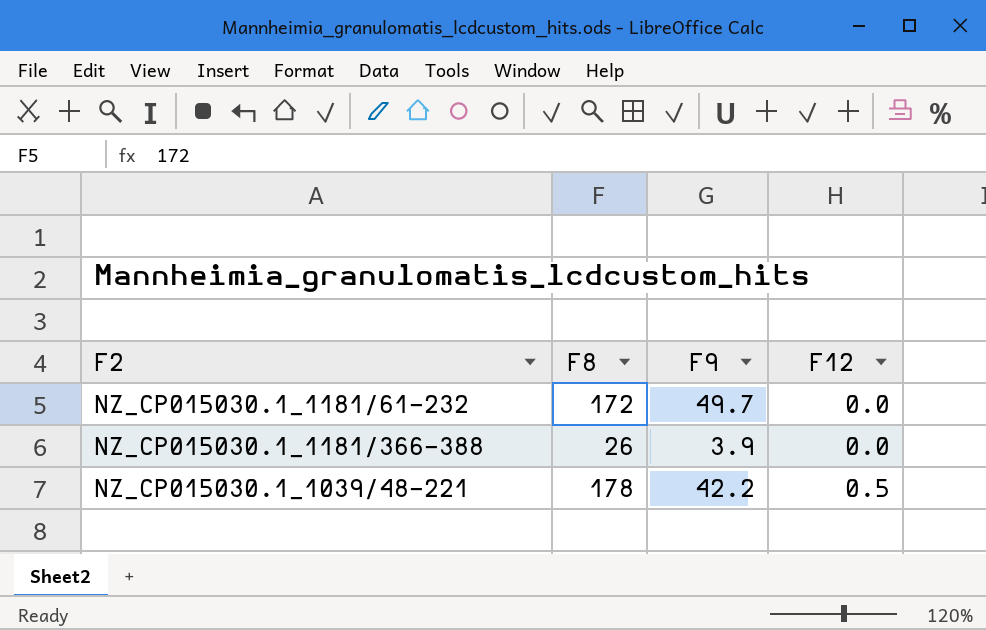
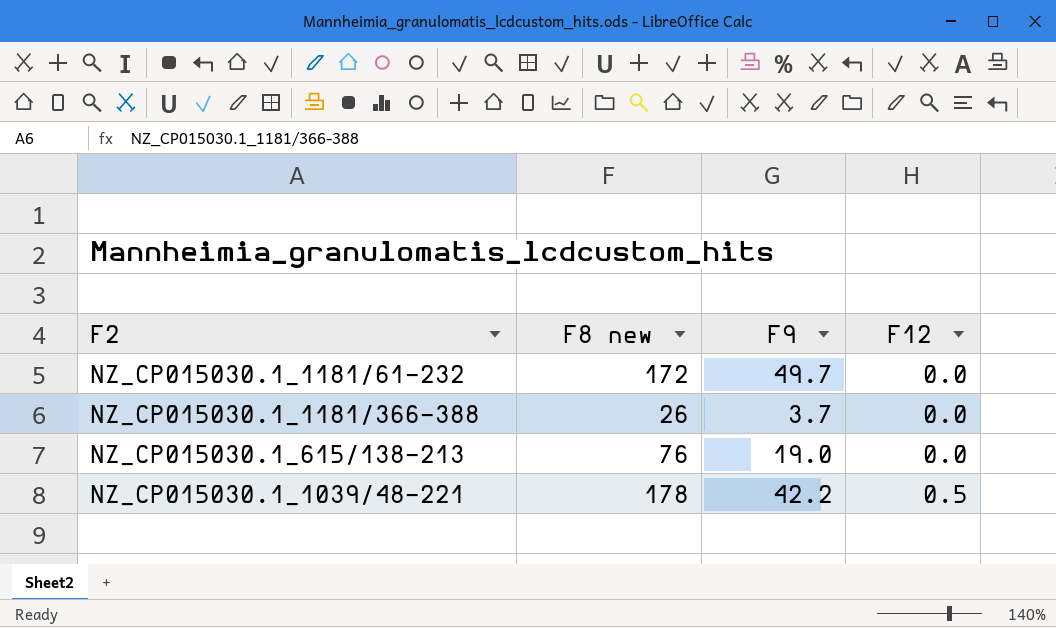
column name: F8 -> F8 new
NZ_CP015030.1_1181/366-388 | F9: 3.9 -> 3.7
row NZ_CP015030.1_615/138-213: none -> 76 | 19.0 | 0.0

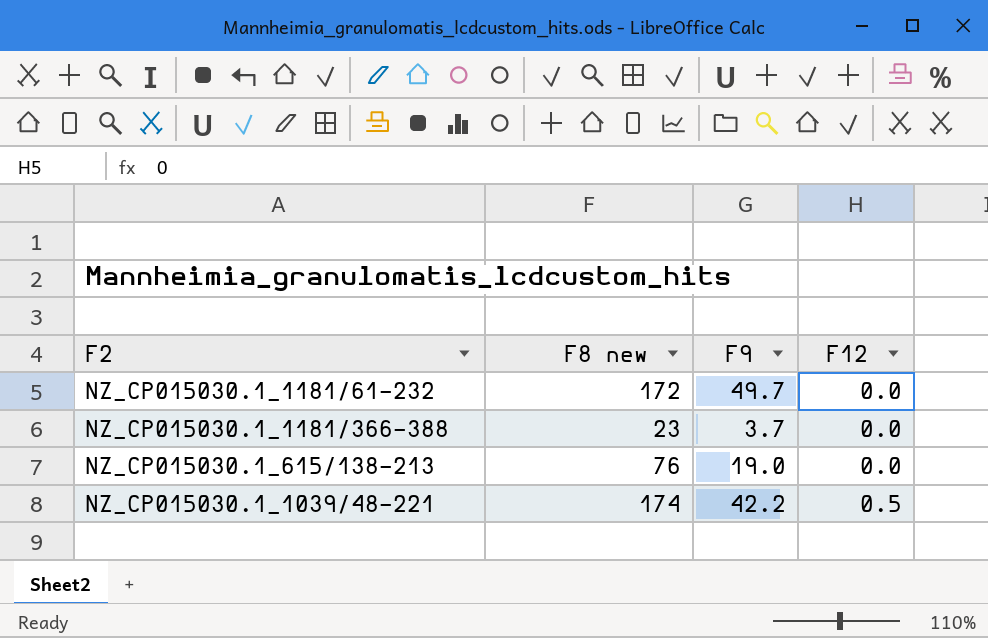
NZ_CP015030.1_1181/366-388 | F8 new: 26 -> 23
NZ_CP015030.1_1039/48-221 | F8 new: 178 -> 174

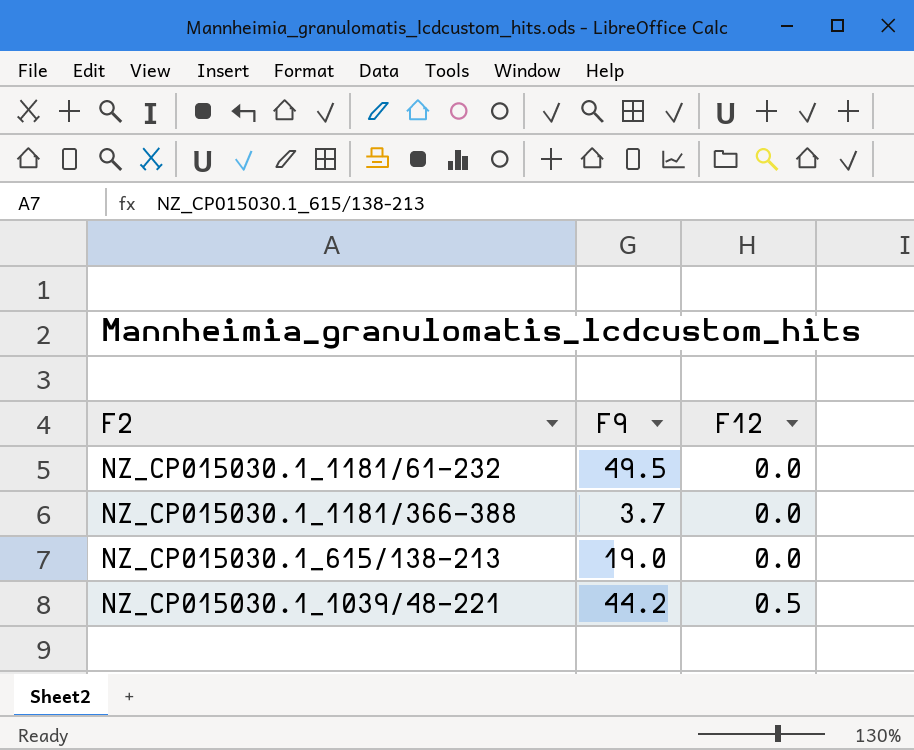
column F8 new | position: 2 -> none
NZ_CP015030.1_1181/61-232 | F9: 49.7 -> 49.5
NZ_CP015030.1_1039/48-221 | F9: 42.2 -> 44.2

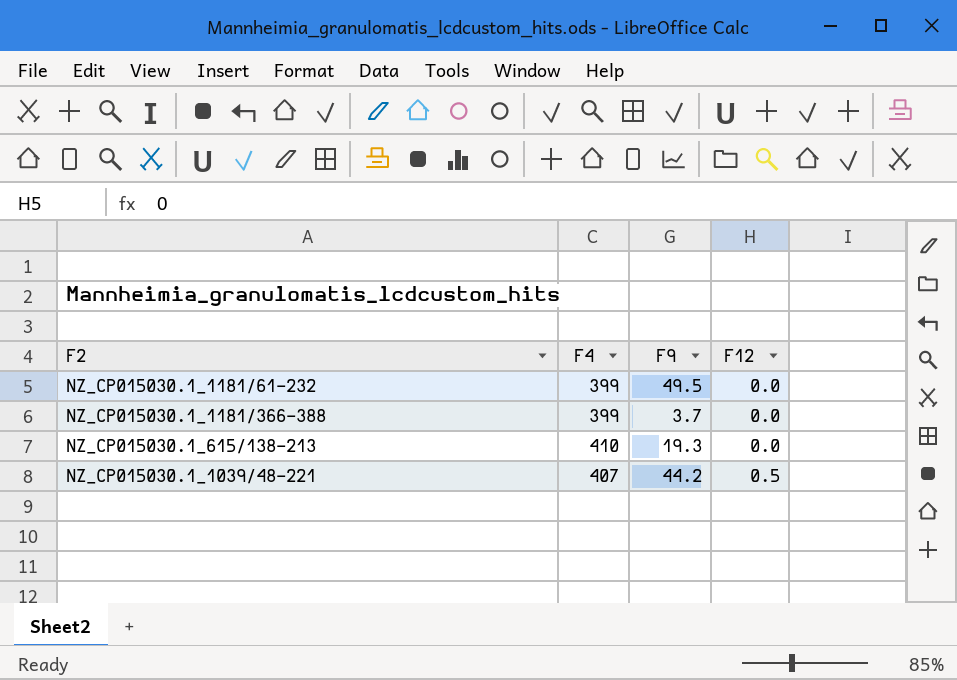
column F4 | position: none -> 2
NZ_CP015030.1_615/138-213 | F9: 19.0 -> 19.3

